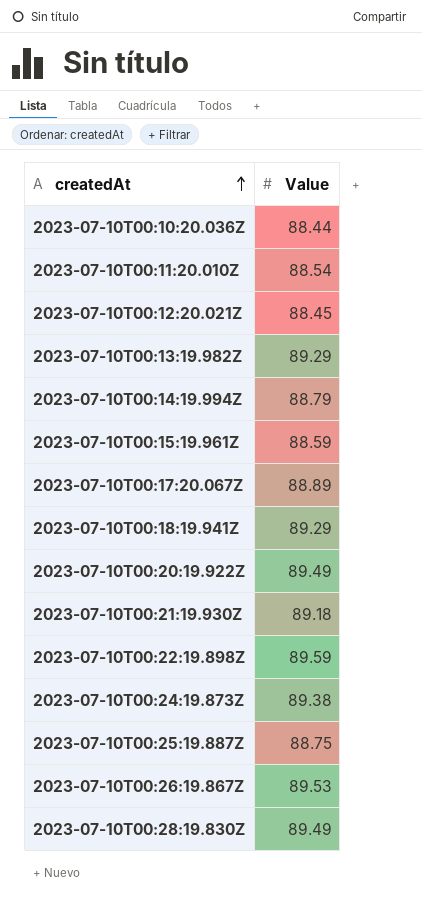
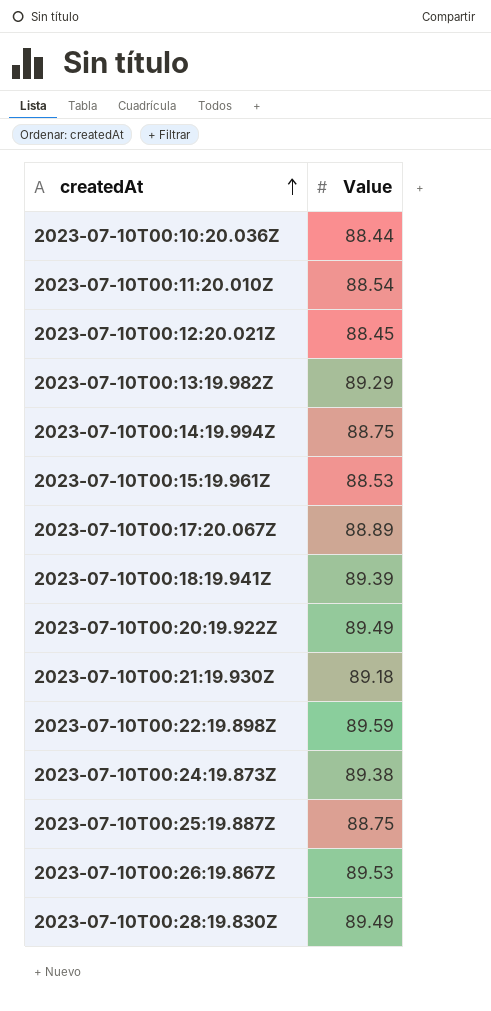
2023-07-10T00:14:19.994Z | Value: 88.79 -> 88.75
2023-07-10T00:15:19.961Z | Value: 88.59 -> 88.53
2023-07-10T00:18:19.941Z | Value: 89.29 -> 89.39

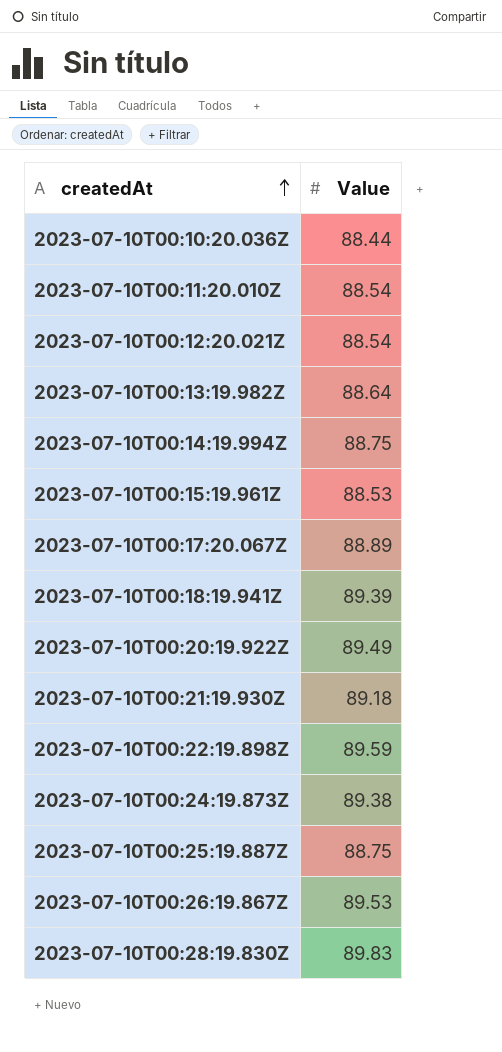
2023-07-10T00:12:20.021Z | Value: 88.45 -> 88.54
2023-07-10T00:13:19.982Z | Value: 89.29 -> 88.64
2023-07-10T00:28:19.830Z | Value: 89.49 -> 89.83

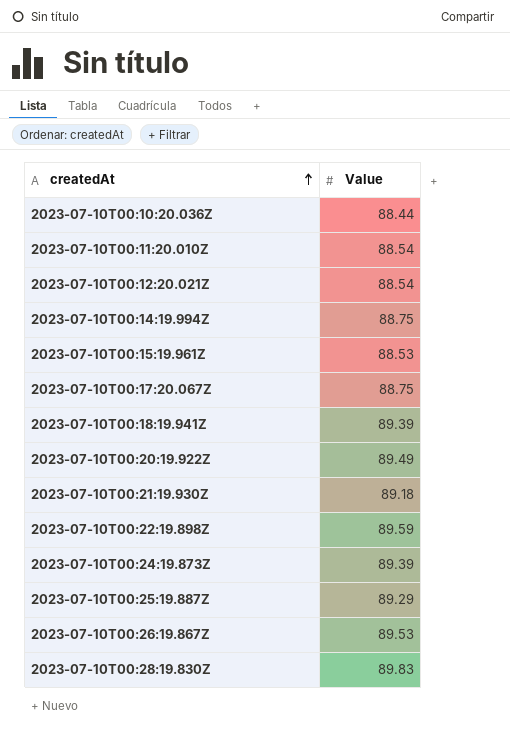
row 2023-07-10T00:13:19.982Z: 88.64 -> none
2023-07-10T00:17:20.067Z | Value: 88.89 -> 88.75
2023-07-10T00:24:19.873Z | Value: 89.38 -> 89.39
2023-07-10T00:25:19.887Z | Value: 88.75 -> 89.29

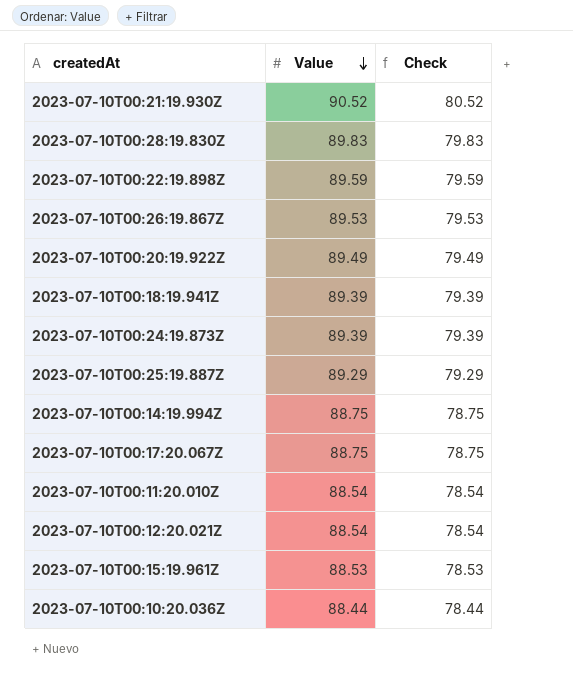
row order: createdAt ascending -> Value descending
column Check | formula: none -> [Value] - 10
2023-07-10T00:21:19.930Z | Value: 89.18 -> 90.52

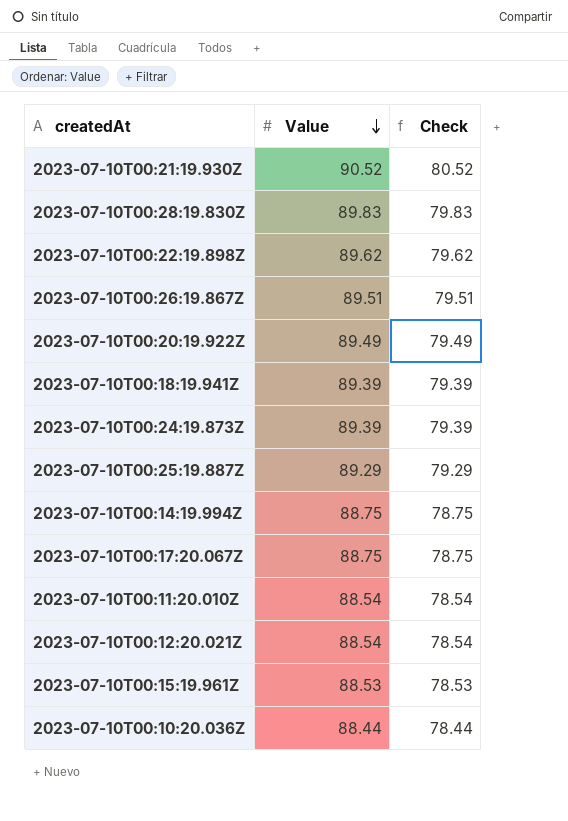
2023-07-10T00:22:19.898Z | Value: 89.59 -> 89.62
2023-07-10T00:22:19.898Z | Check: 79.59 -> 79.62
2023-07-10T00:26:19.867Z | Value: 89.53 -> 89.51
2023-07-10T00:26:19.867Z | Check: 79.53 -> 79.51

